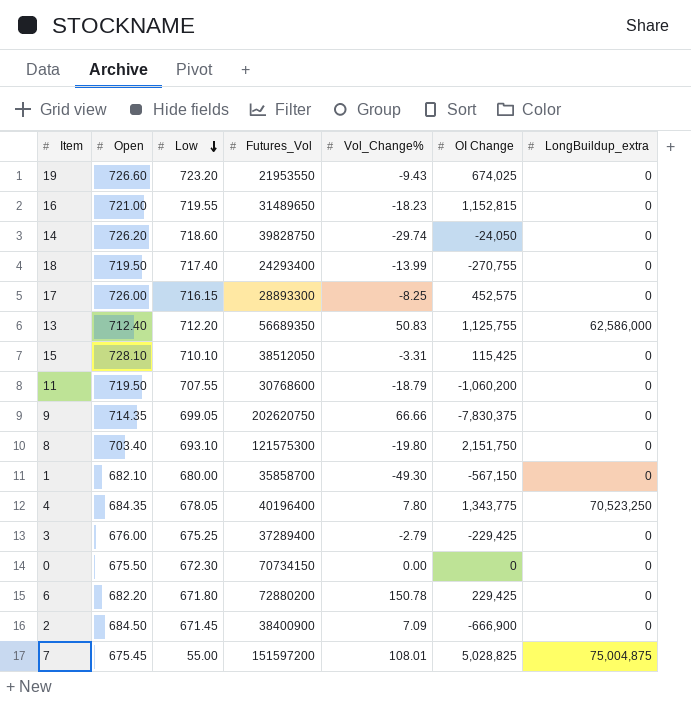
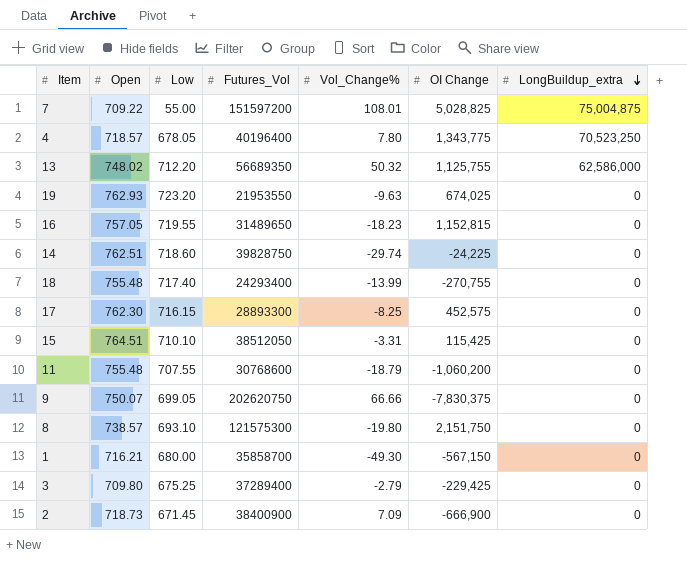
row order: Low descending -> LongBuildup_extra descending
row 0: 675.50 | 672.30 | 70734150 | 0.00 | 0 | 0 -> none
row 6: 682.20 | 671.80 | 72880200 | 150.78 | 229,425 | 0 -> none
7 | Open: 675.45 -> 709.22
4 | Open: 684.35 -> 718.57
13 | Open: 712.40 -> 748.02
13 | Vol_Change%: 50.83 -> 50.32
19 | Open: 726.60 -> 762.93
19 | Vol_Change%: -9.43 -> -9.63
16 | Open: 721.00 -> 757.05
14 | Open: 726.20 -> 762.51
14 | OI Change: -24,050 -> -24,225
18 | Open: 719.50 -> 755.48
17 | Open: 726.00 -> 762.30
15 | Open: 728.10 -> 764.51
11 | Open: 719.50 -> 755.48
9 | Open: 714.35 -> 750.07
8 | Open: 703.40 -> 738.57
1 | Open: 682.10 -> 716.21
3 | Open: 676.00 -> 709.80
2 | Open: 684.50 -> 718.73

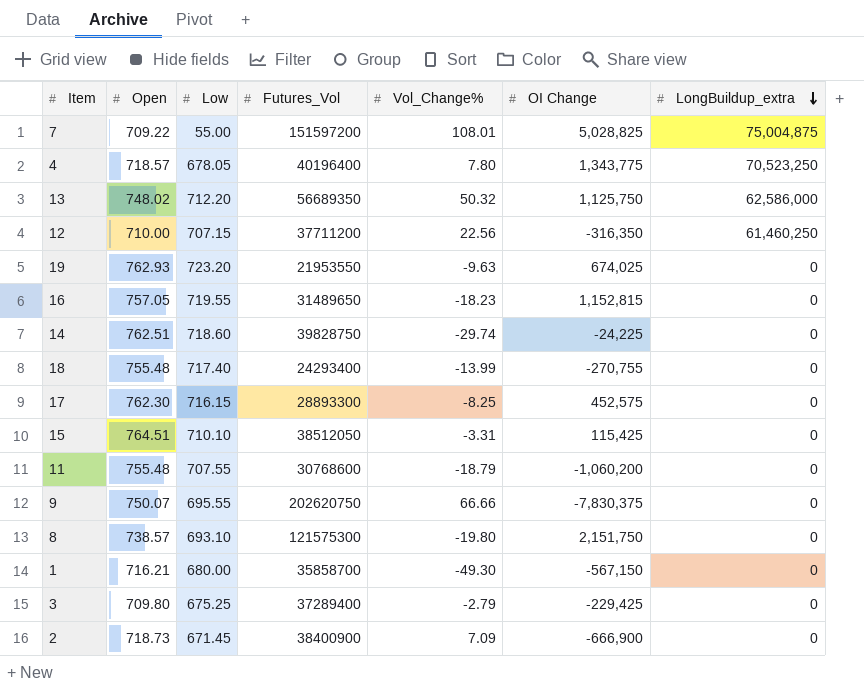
13 | OI Change: 1,125,755 -> 1,125,750
row 12: none -> 710.00 | 707.15 | 37711200 | 22.56 | -316,350 | 61,460,250
9 | Low: 699.05 -> 695.55

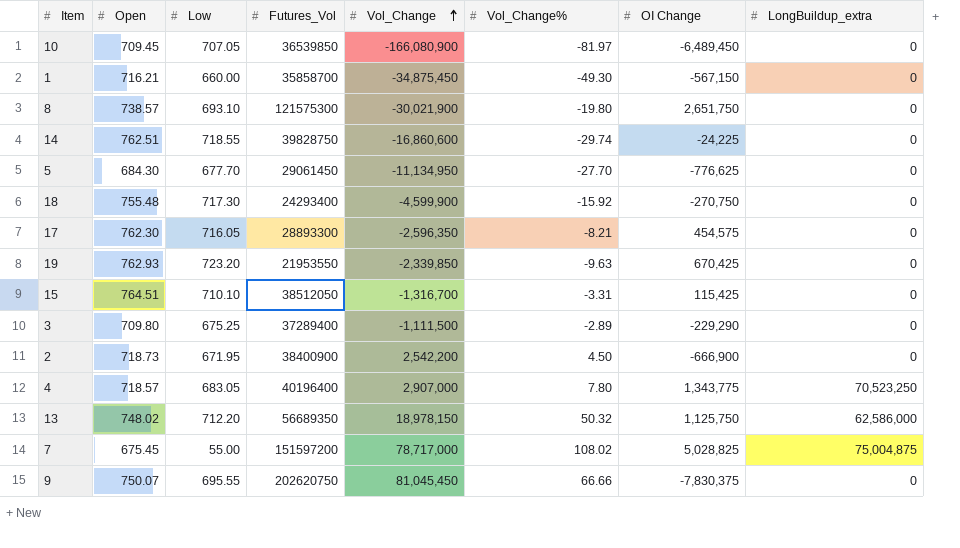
row order: LongBuildup_extra descending -> Vol_Change ascending
column Vol_Change | position: none -> 5
row 12: 710.00 | 707.15 | 37711200 | 22.56 | -316,350 | 61,460,250 -> none
row 16: 757.05 | 719.55 | 31489650 | -18.23 | 1,152,815 | 0 -> none
row 11: 755.48 | 707.55 | 30768600 | -18.79 | -1,060,200 | 0 -> none
row 10: none -> 709.45 | 707.05 | 36539850 | -166,080,900 | -81.97 | -6,489,450 | 0
1 | Low: 680.00 -> 660.00
8 | OI Change: 2,151,750 -> 2,651,750
14 | Low: 718.60 -> 718.55
row 5: none -> 684.30 | 677.70 | 29061450 | -11,134,950 | -27.70 | -776,625 | 0
18 | Low: 717.40 -> 717.30
18 | Vol_Change%: -13.99 -> -15.92
18 | OI Change: -270,755 -> -270,750
17 | Low: 716.15 -> 716.05
17 | Vol_Change%: -8.25 -> -8.21
17 | OI Change: 452,575 -> 454,575
19 | OI Change: 674,025 -> 670,425
3 | Vol_Change%: -2.79 -> -2.89
3 | OI Change: -229,425 -> -229,290
2 | Low: 671.45 -> 671.95
2 | Vol_Change%: 7.09 -> 4.50
4 | Low: 678.05 -> 683.05
7 | Open: 709.22 -> 675.45
7 | Vol_Change%: 108.01 -> 108.02

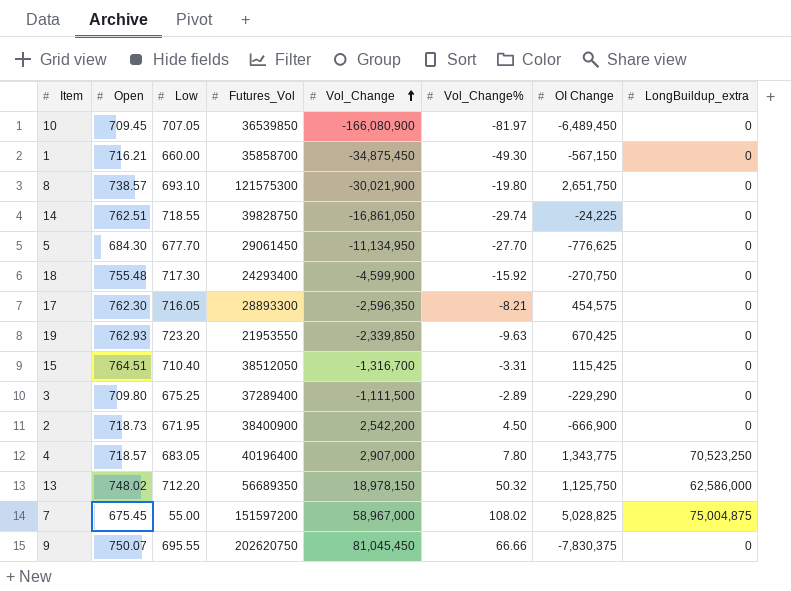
14 | Vol_Change: -16,860,600 -> -16,861,050
15 | Low: 710.10 -> 710.40
7 | Vol_Change: 78,717,000 -> 58,967,000

